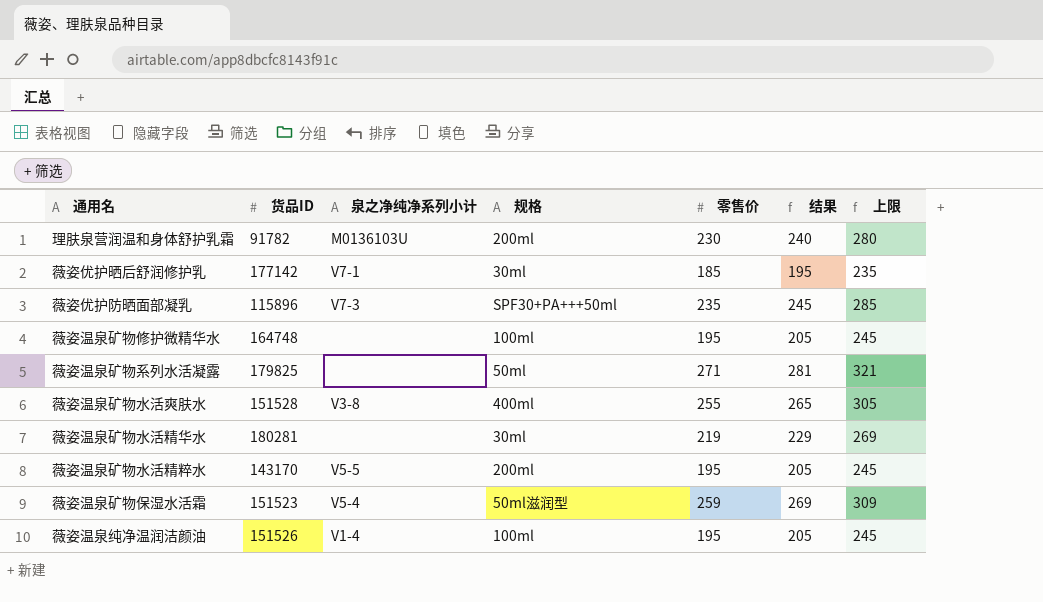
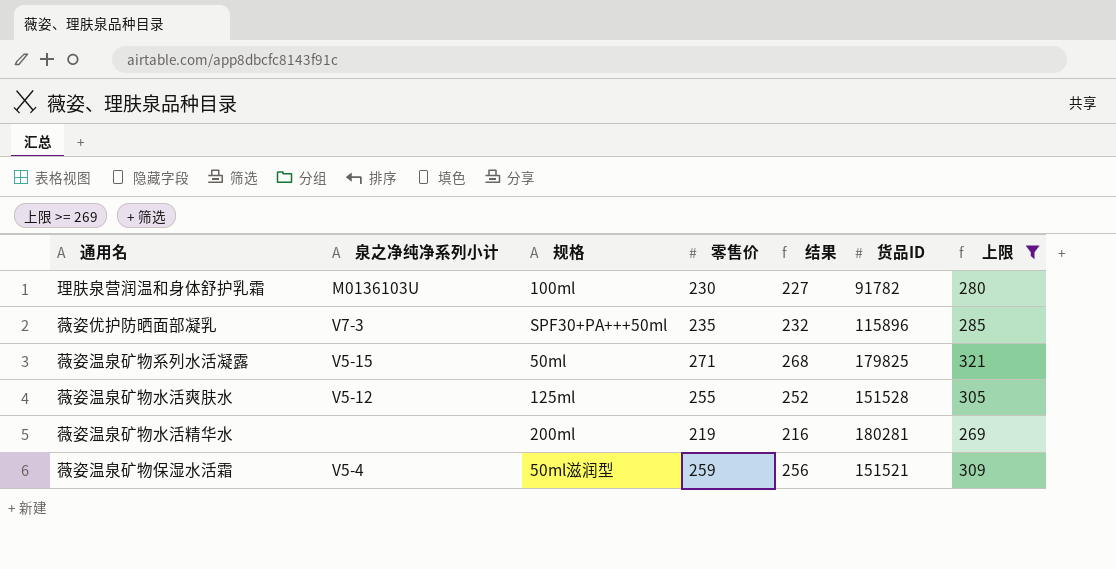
filter: none -> 上限 >= 269
column 结果 | formula: [零售价] + 10 -> [零售价] - 3
column 货品ID | position: 2 -> 6
理肤泉营润温和身体舒护乳霜 | 规格: 200ml -> 100ml
薇姿温泉矿物系列水活凝露 | 泉之净纯净系列小计: none -> V5-15
薇姿温泉矿物水活爽肤水 | 泉之净纯净系列小计: V3-8 -> V5-12
薇姿温泉矿物水活爽肤水 | 规格: 400ml -> 125ml
薇姿温泉矿物水活精华水 | 规格: 30ml -> 200ml
薇姿温泉矿物保湿水活霜 | 货品ID: 151523 -> 151521

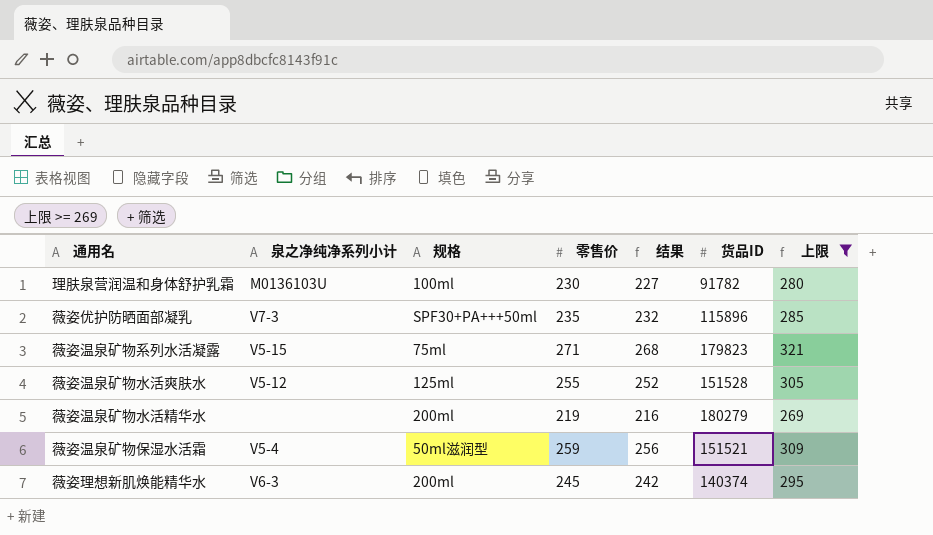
薇姿温泉矿物系列水活凝露 | 规格: 50ml -> 75ml
薇姿温泉矿物系列水活凝露 | 货品ID: 179825 -> 179823
薇姿温泉矿物水活精华水 | 货品ID: 180281 -> 180279
row 薇姿理想新肌焕能精华水: none -> V6-3 | 200ml | 245 | 242 | 140374 | 295

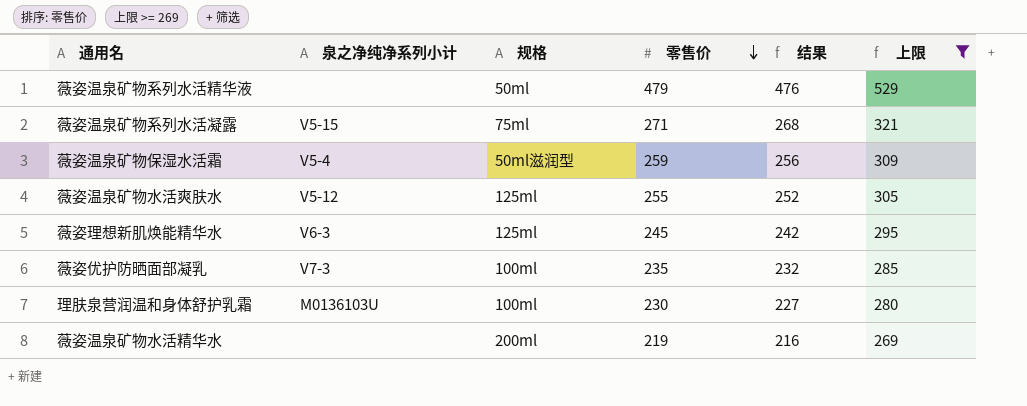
row order: none -> 零售价 descending
column 货品ID | position: 6 -> none
row 薇姿温泉矿物系列水活精华液: none -> none | 50ml | 479 | 476 | 529
薇姿理想新肌焕能精华水 | 规格: 200ml -> 125ml
薇姿优护防晒面部凝乳 | 规格: SPF30+PA+++50ml -> 100ml

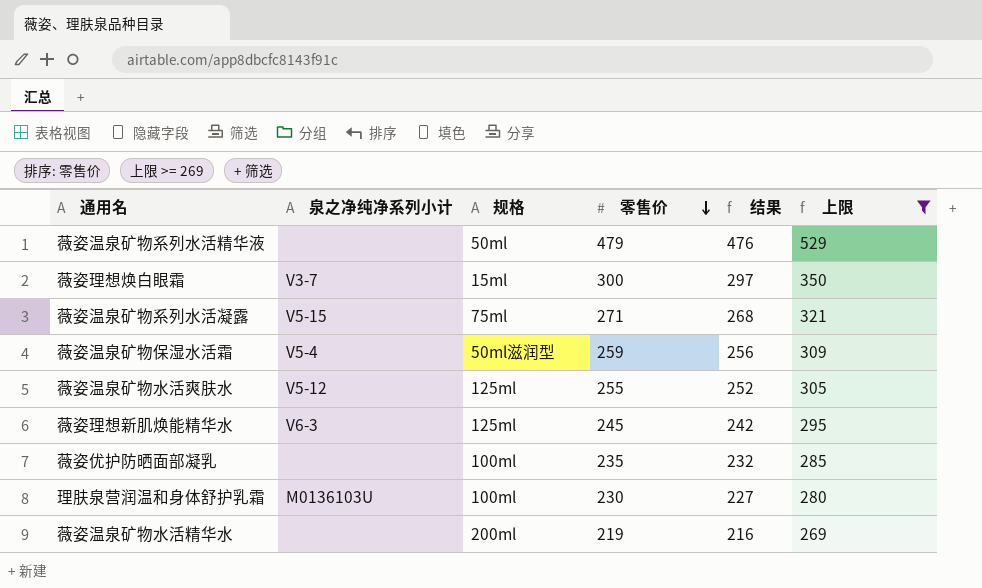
row 薇姿理想焕白眼霜: none -> V3-7 | 15ml | 300 | 297 | 350
薇姿优护防晒面部凝乳 | 泉之净纯净系列小计: V7-3 -> none

